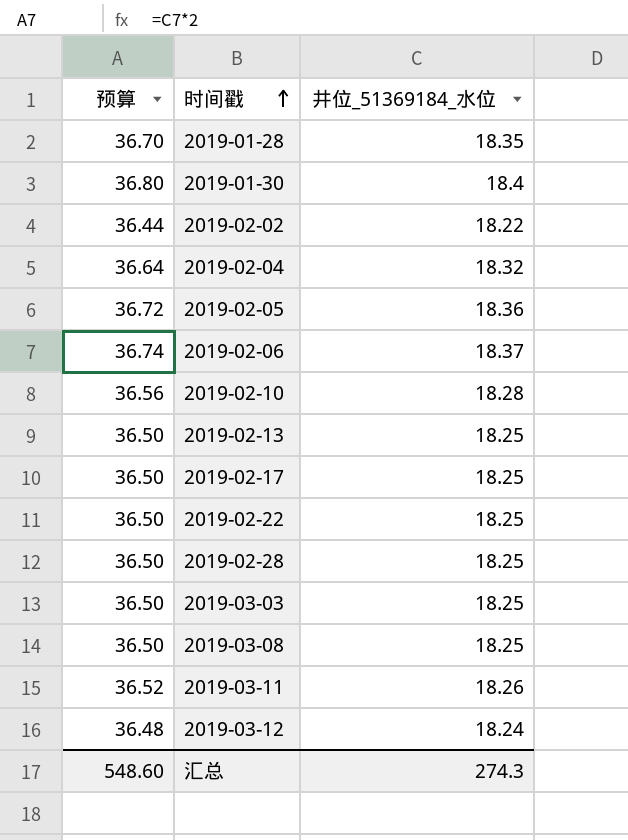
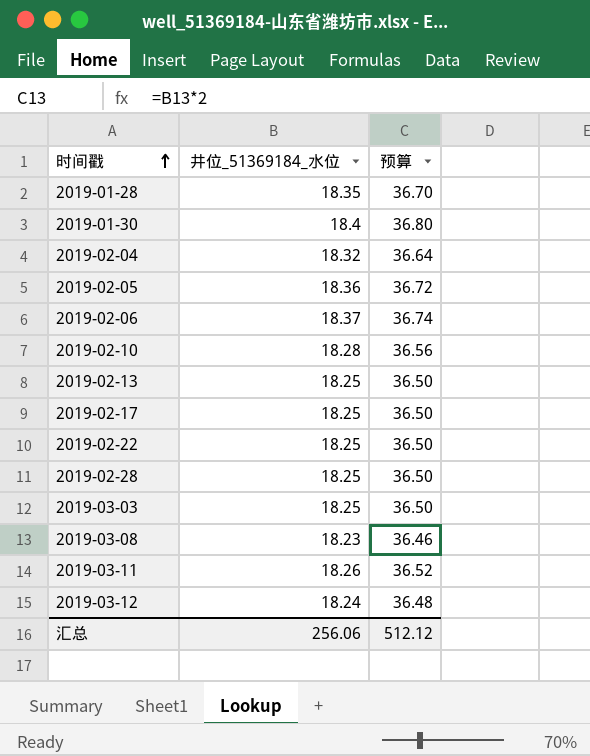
column 预算 | position: 1 -> 3
row 2019-02-02: 36.44 | 18.22 -> none
2019-03-08 | 井位_51369184_水位: 18.25 -> 18.23
2019-03-08 | 预算: 36.50 -> 36.46
汇总 | 井位_51369184_水位: 274.3 -> 256.06
汇总 | 预算: 548.60 -> 512.12

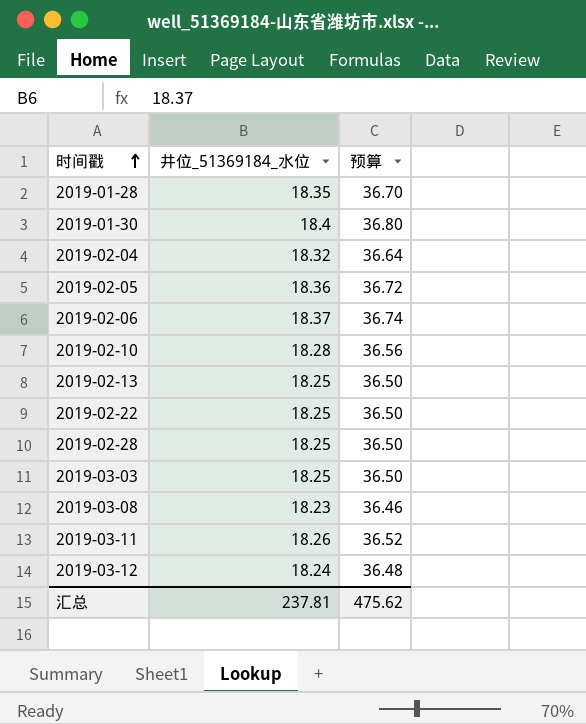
row 2019-02-17: 18.25 | 36.50 -> none
汇总 | 井位_51369184_水位: 256.06 -> 237.81
汇总 | 预算: 512.12 -> 475.62

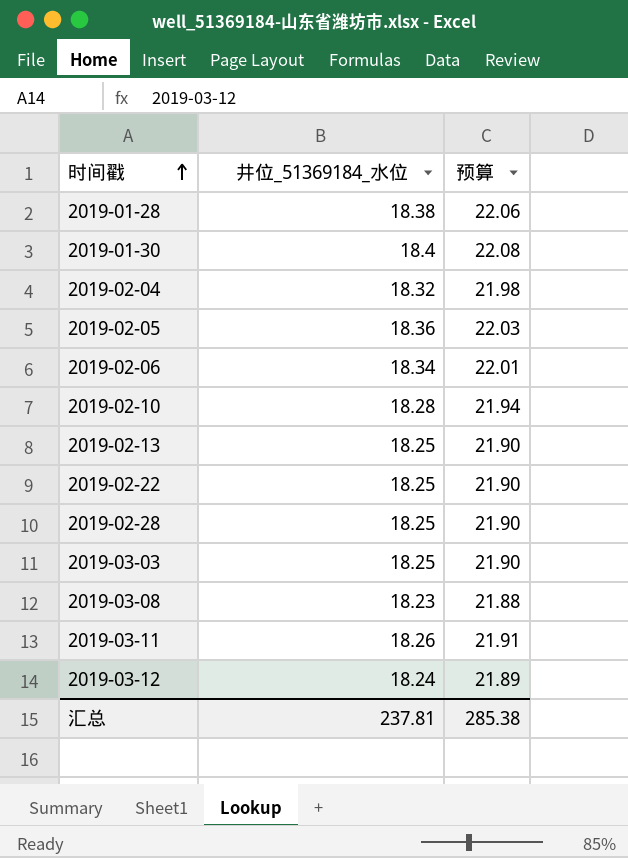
column 预算 | formula: [井位_51369184_水位] * 2 -> [井位_51369184_水位] * 1.2
2019-01-28 | 井位_51369184_水位: 18.35 -> 18.38
2019-02-06 | 井位_51369184_水位: 18.37 -> 18.34
汇总 | 预算: 475.62 -> 285.38

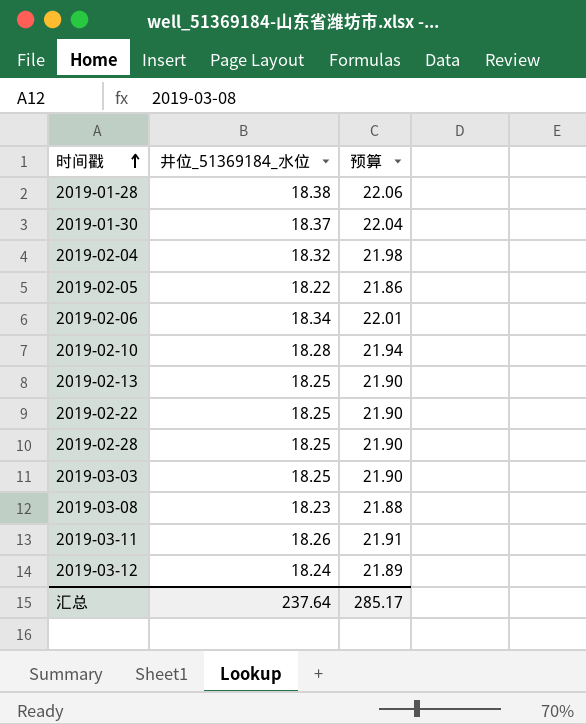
2019-01-30 | 井位_51369184_水位: 18.4 -> 18.37
2019-01-30 | 预算: 22.08 -> 22.04
2019-02-05 | 井位_51369184_水位: 18.36 -> 18.22
2019-02-05 | 预算: 22.03 -> 21.86
汇总 | 井位_51369184_水位: 237.81 -> 237.64
汇总 | 预算: 285.38 -> 285.17

